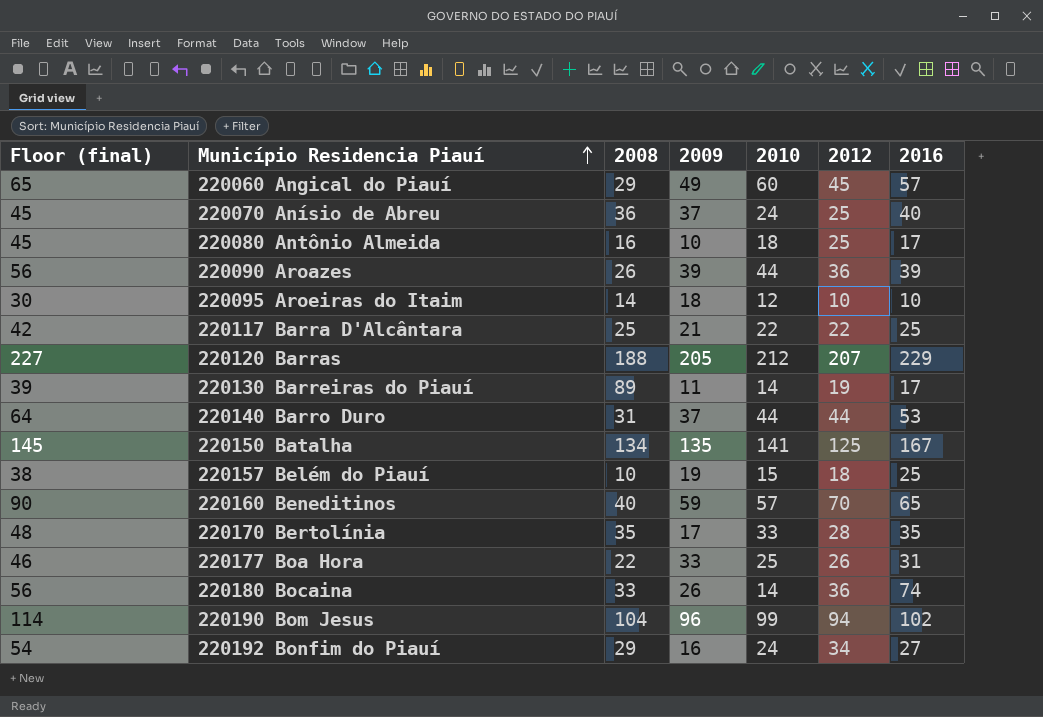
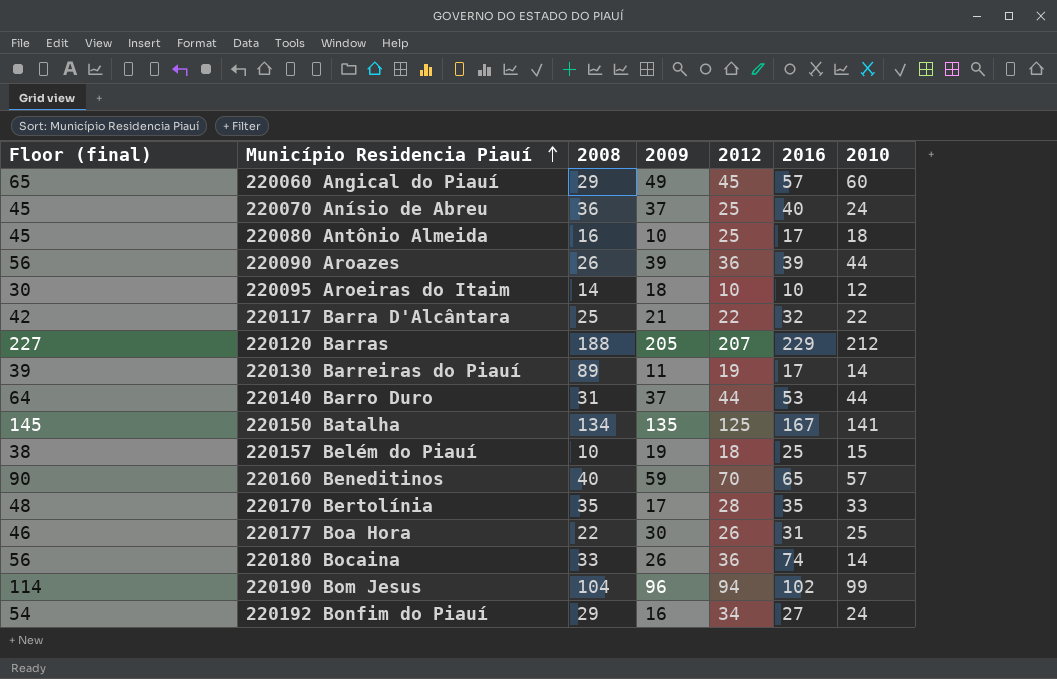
column 2010 | position: 5 -> 7
220117 Barra D'Alcântara | 2016: 25 -> 32
220177 Boa Hora | 2009: 33 -> 30

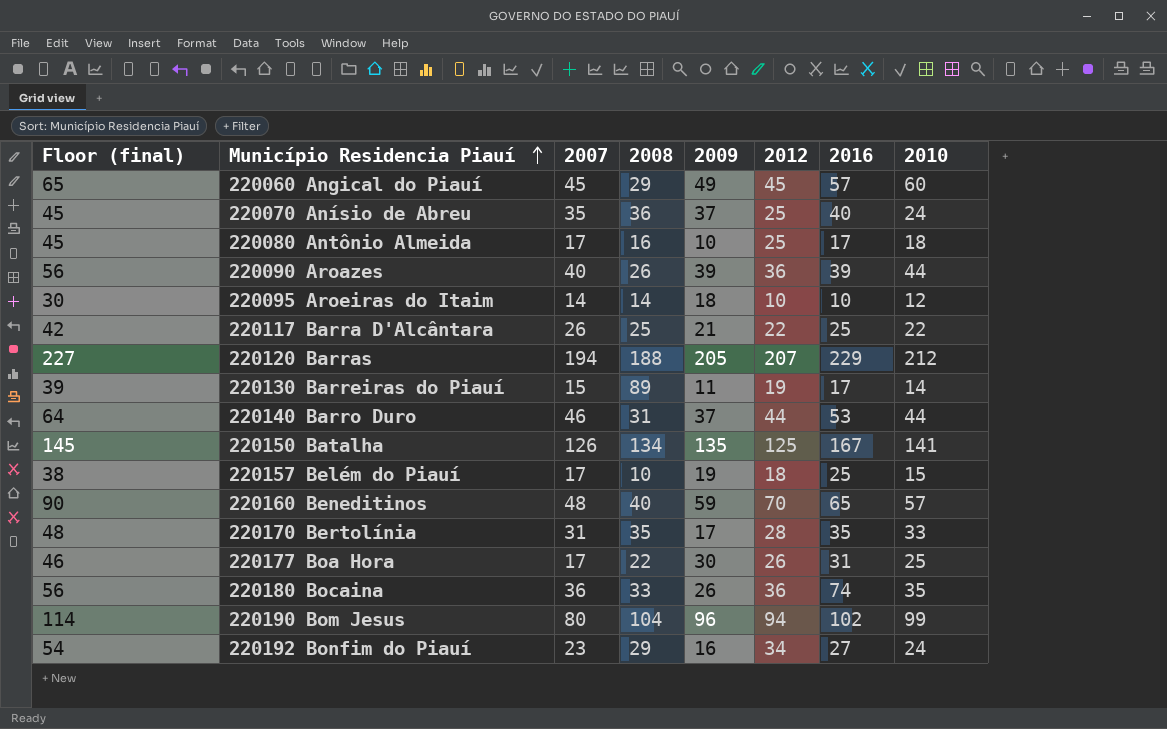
column 2007 | position: none -> 3
220117 Barra D'Alcântara | 2016: 32 -> 25
220180 Bocaina | 2010: 14 -> 35

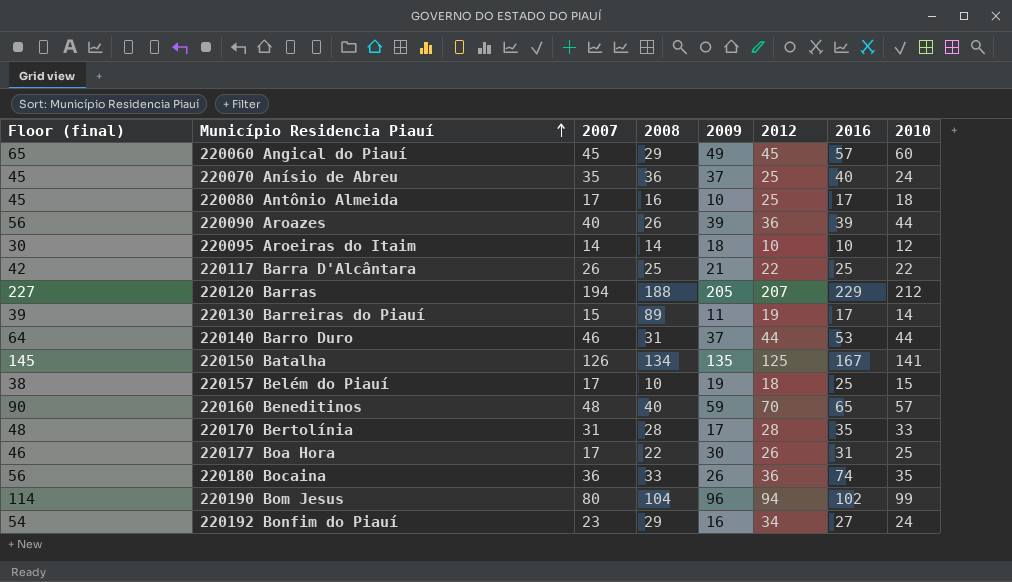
220170 Bertolínia | 2008: 35 -> 28

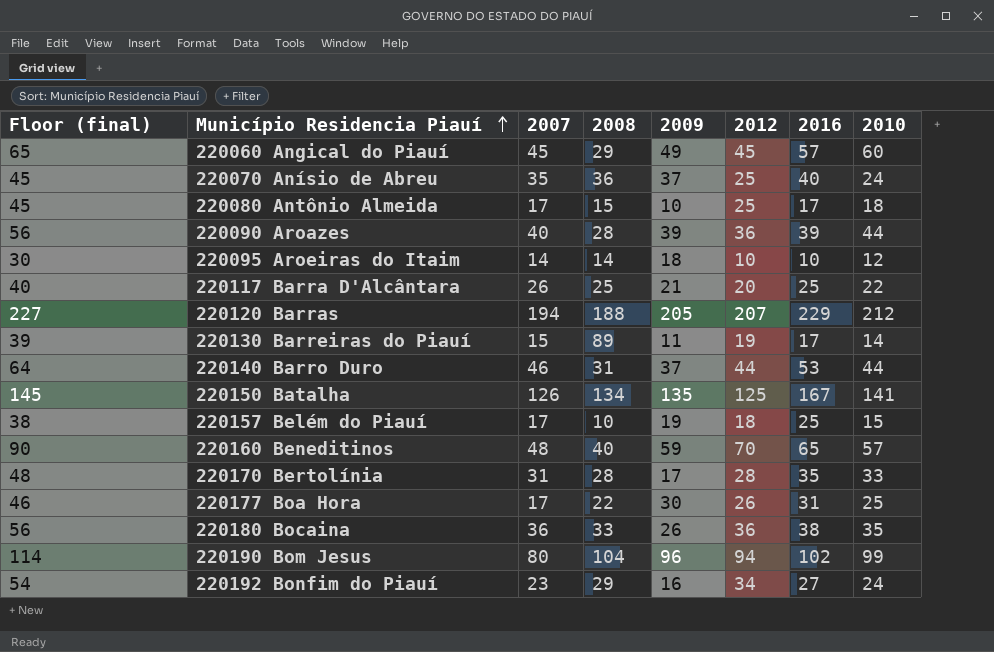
220080 Antônio Almeida | 2008: 16 -> 15
220090 Aroazes | 2008: 26 -> 28
220117 Barra D'Alcântara | Floor (final): 42 -> 40
220117 Barra D'Alcântara | 2012: 22 -> 20
220180 Bocaina | 2016: 74 -> 38

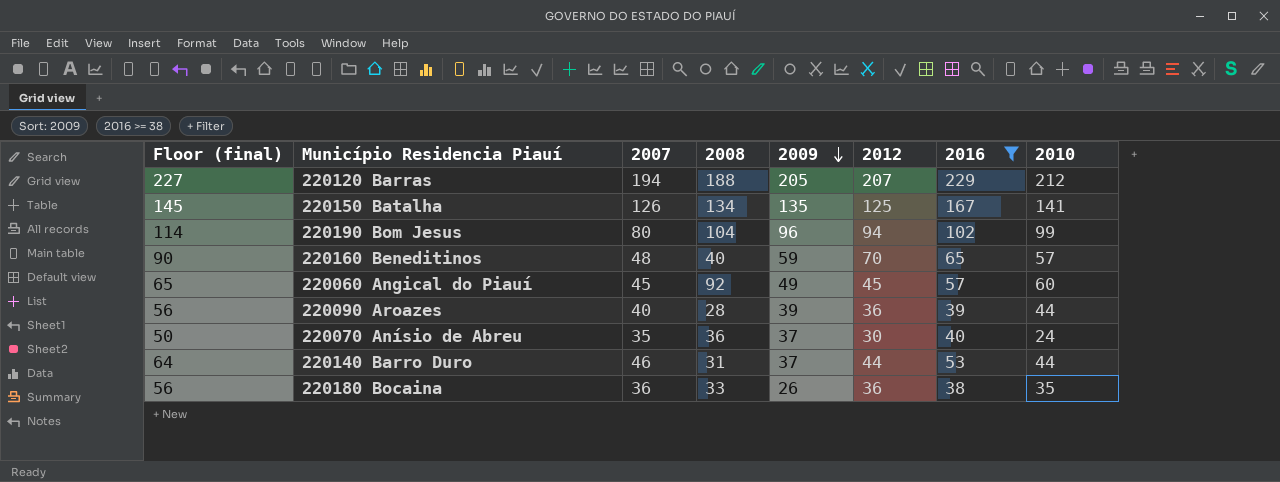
filter: none -> 2016 >= 38
row order: Município Residencia Piauí ascending -> 2009 descending
220060 Angical do Piauí | 2008: 29 -> 92
220070 Anísio de Abreu | Floor (final): 45 -> 50
220070 Anísio de Abreu | 2012: 25 -> 30

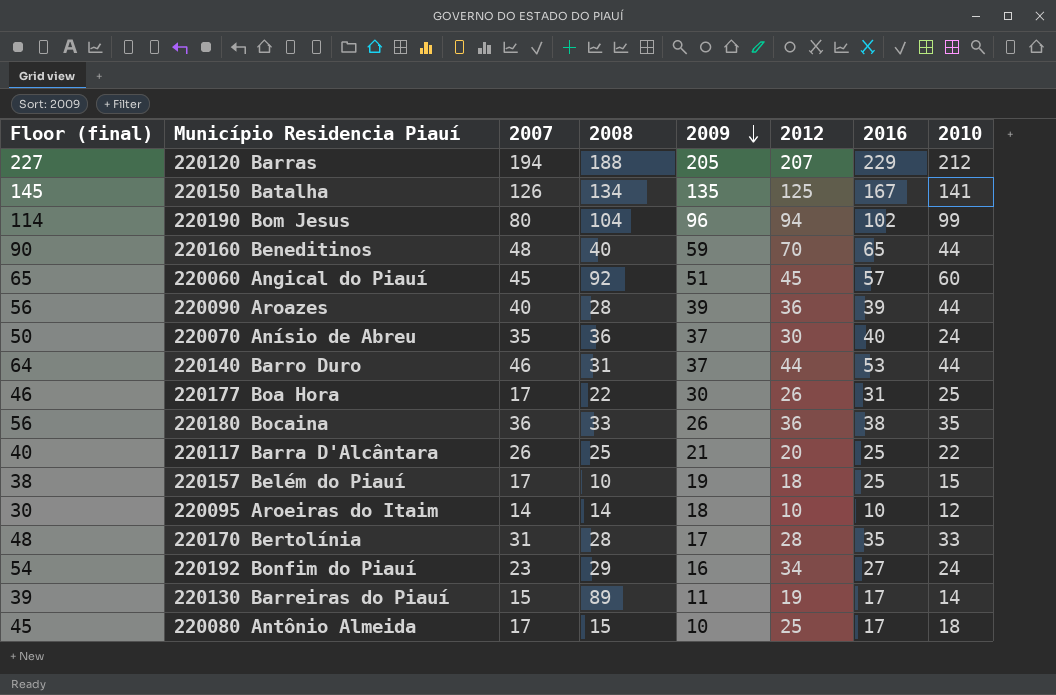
filter: 2016 >= 38 -> none
220160 Beneditinos | 2010: 57 -> 44
220060 Angical do Piauí | 2009: 49 -> 51

